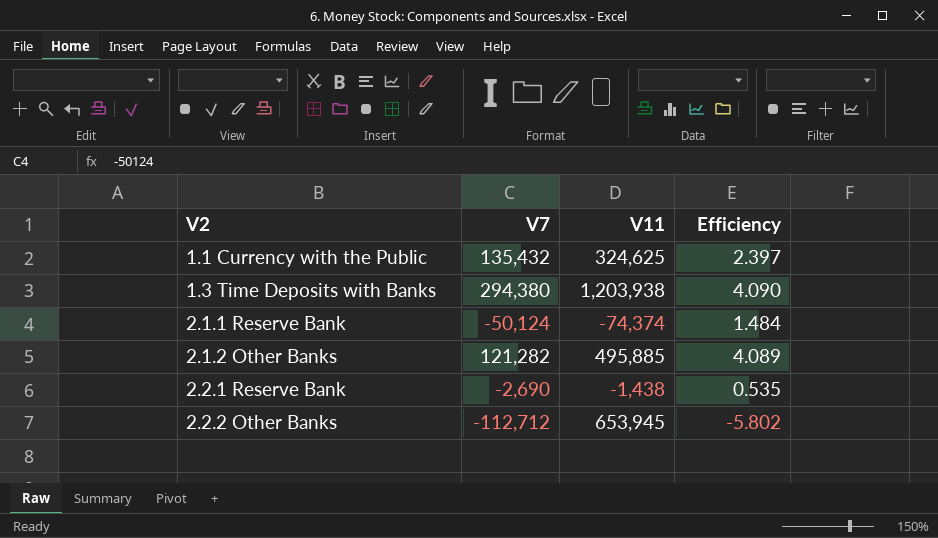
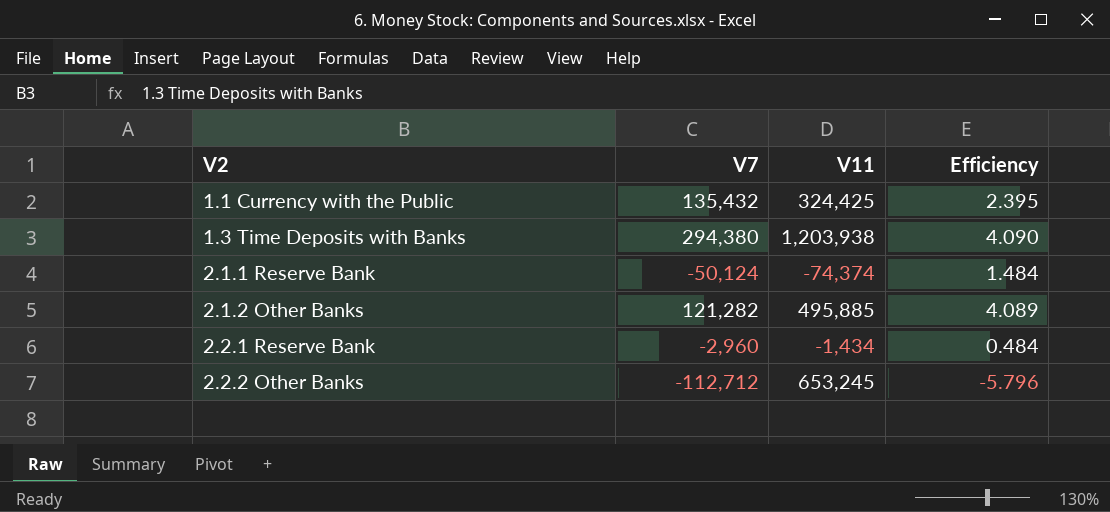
1.1 Currency with the Public | V11: 324,625 -> 324,425
1.1 Currency with the Public | Efficiency: 2.397 -> 2.395
2.2.1 Reserve Bank | V7: -2,690 -> -2,960
2.2.1 Reserve Bank | V11: -1,438 -> -1,434
2.2.1 Reserve Bank | Efficiency: 0.535 -> 0.484
2.2.2 Other Banks | V11: 653,945 -> 653,245
2.2.2 Other Banks | Efficiency: -5.802 -> -5.796

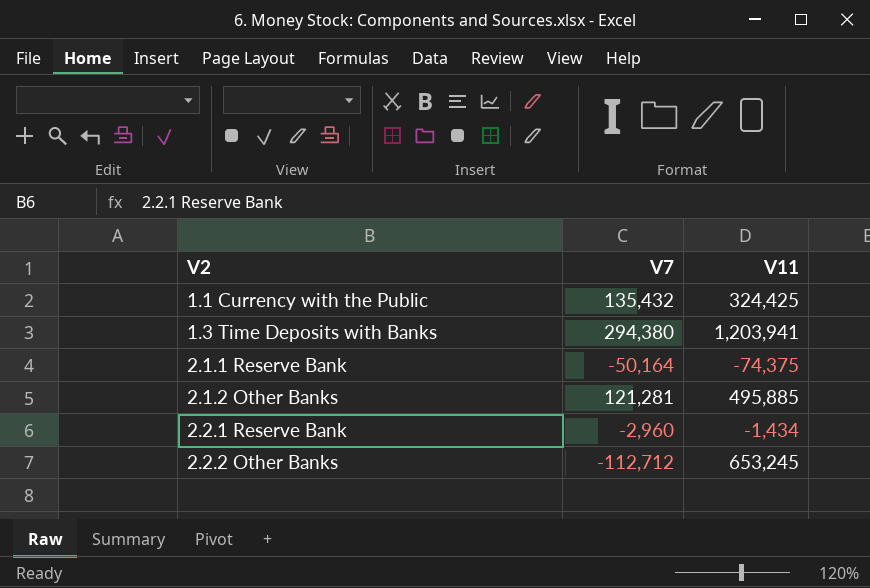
column Efficiency | formula: [V11] / [V7] -> none
1.3 Time Deposits with Banks | V11: 1,203,938 -> 1,203,941
2.1.1 Reserve Bank | V7: -50,124 -> -50,164
2.1.1 Reserve Bank | V11: -74,374 -> -74,375
2.1.2 Other Banks | V7: 121,282 -> 121,281

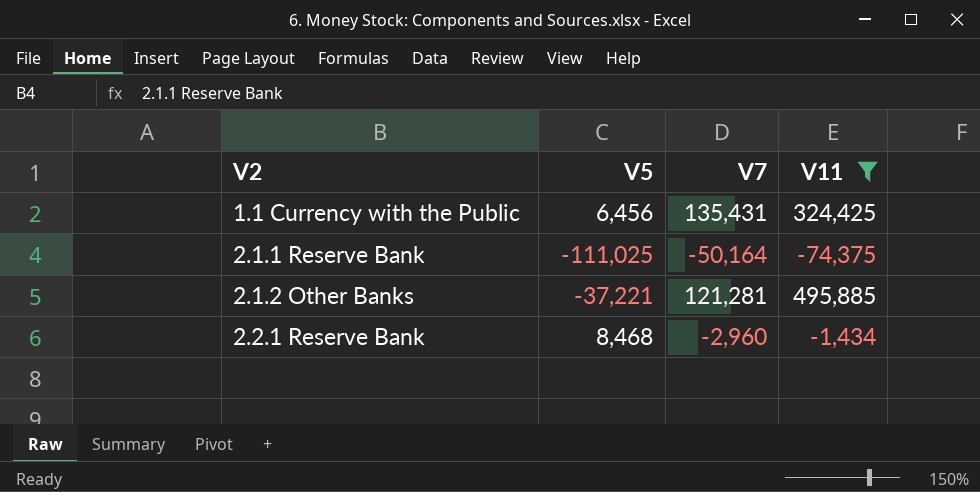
filter: none -> V11 <= 495,885
column V5 | position: none -> 2
1.1 Currency with the Public | V7: 135,432 -> 135,431

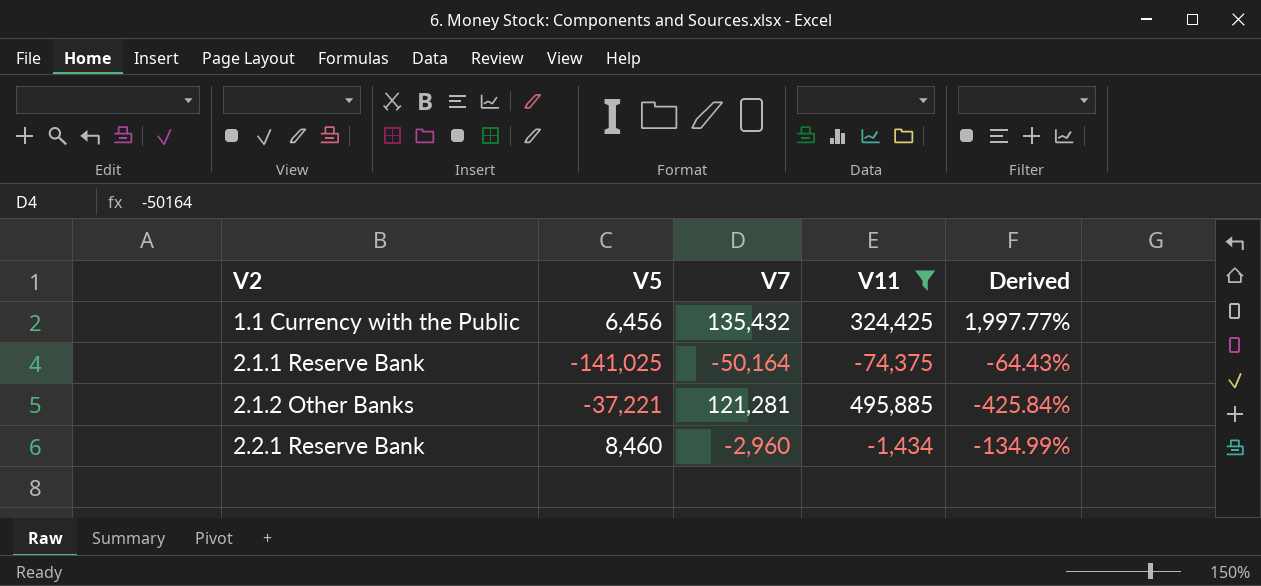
column Derived | formula: none -> ([V7] - [V5]) / [V5]
1.1 Currency with the Public | V7: 135,431 -> 135,432
2.1.1 Reserve Bank | V5: -111,025 -> -141,025
2.2.1 Reserve Bank | V5: 8,468 -> 8,460

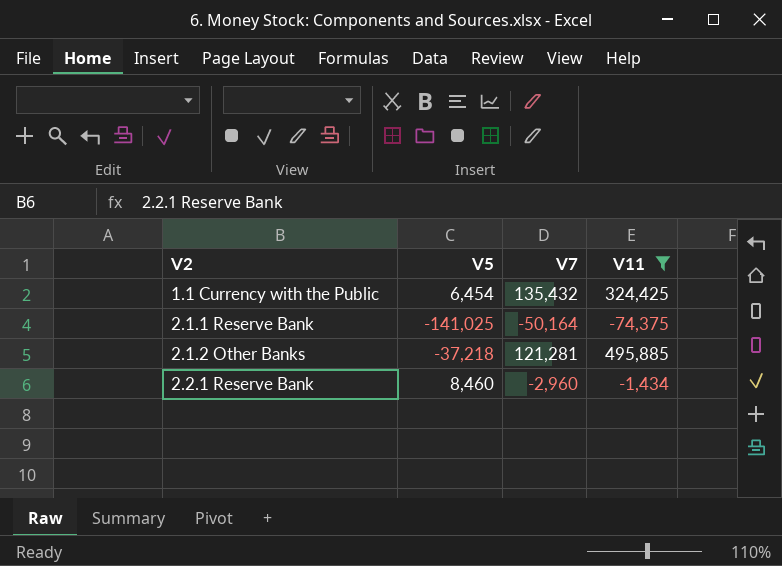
column Derived | formula: ([V7] - [V5]) / [V5] -> none
1.1 Currency with the Public | V5: 6,456 -> 6,454
2.1.2 Other Banks | V5: -37,221 -> -37,218

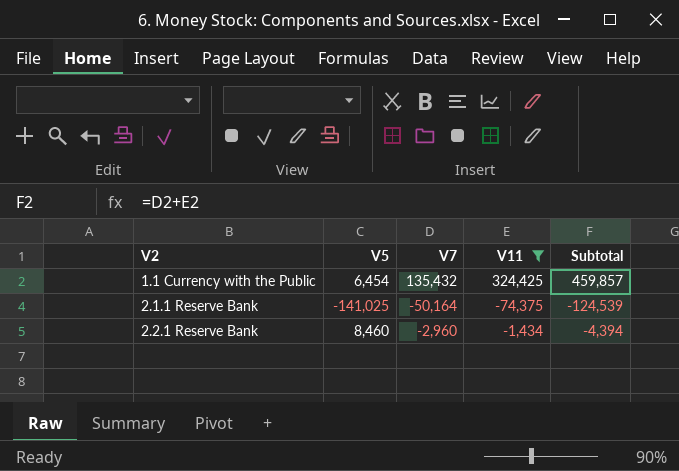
column Subtotal | formula: none -> [V7] + [V11]
row 2.1.2 Other Banks: -37,218 | 121,281 | 495,885 -> none

